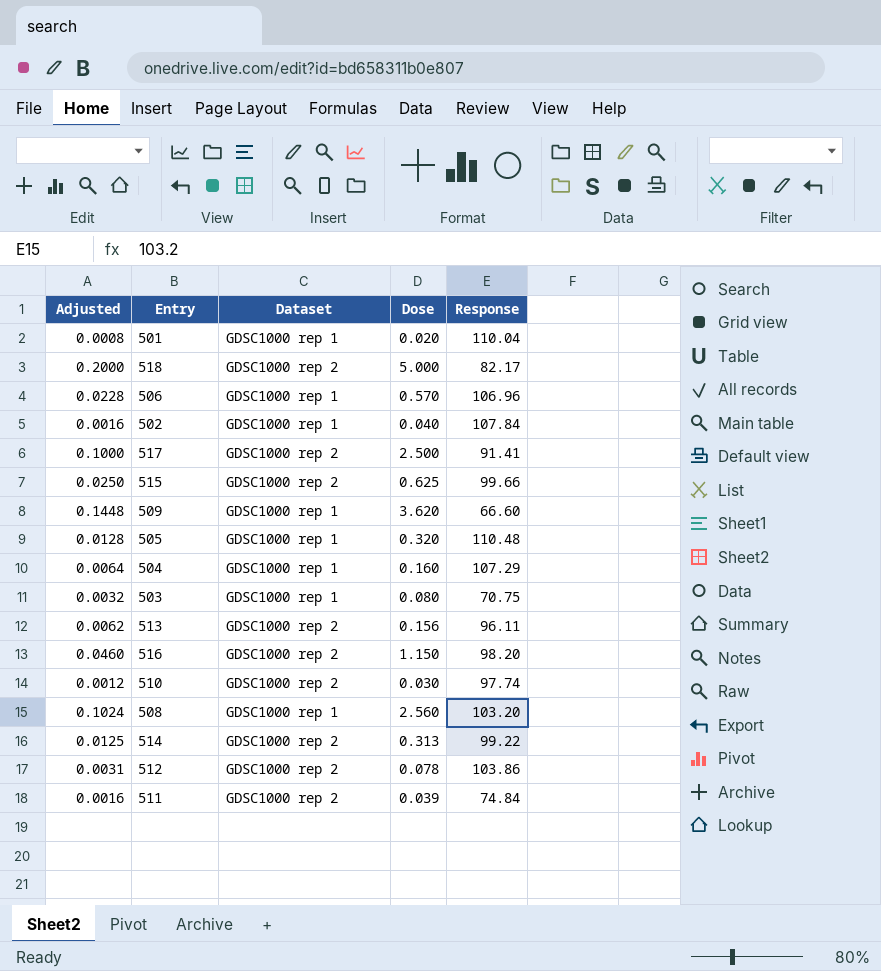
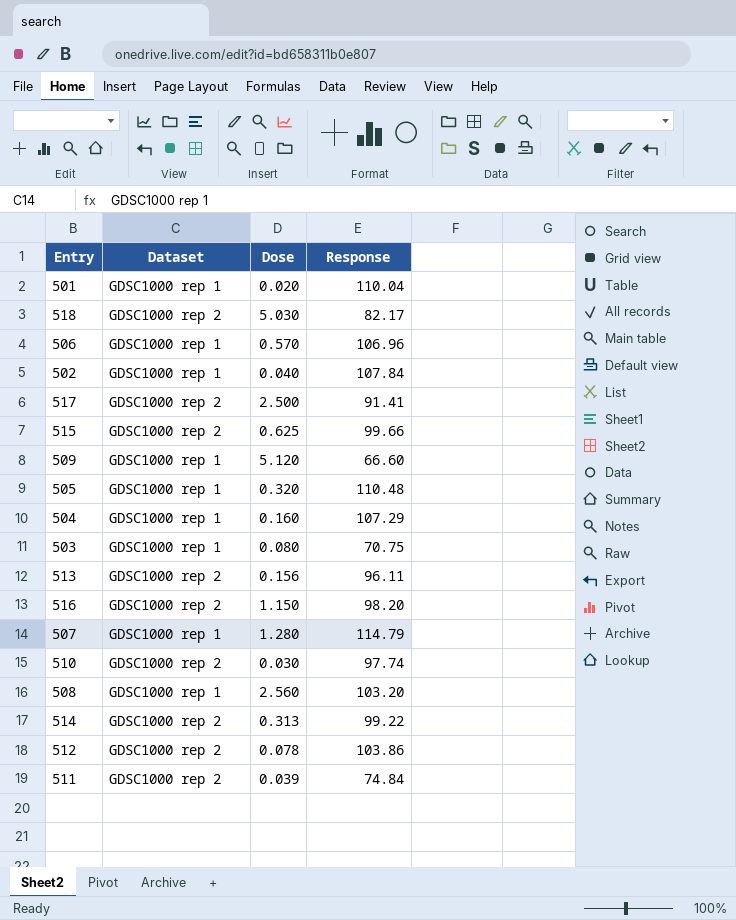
column Adjusted | formula: [Dose] * 0.04 -> none
518 | Dose: 5.000 -> 5.030
509 | Dose: 3.620 -> 5.120
row 507: none -> GDSC1000 rep 1 | 1.280 | 114.79

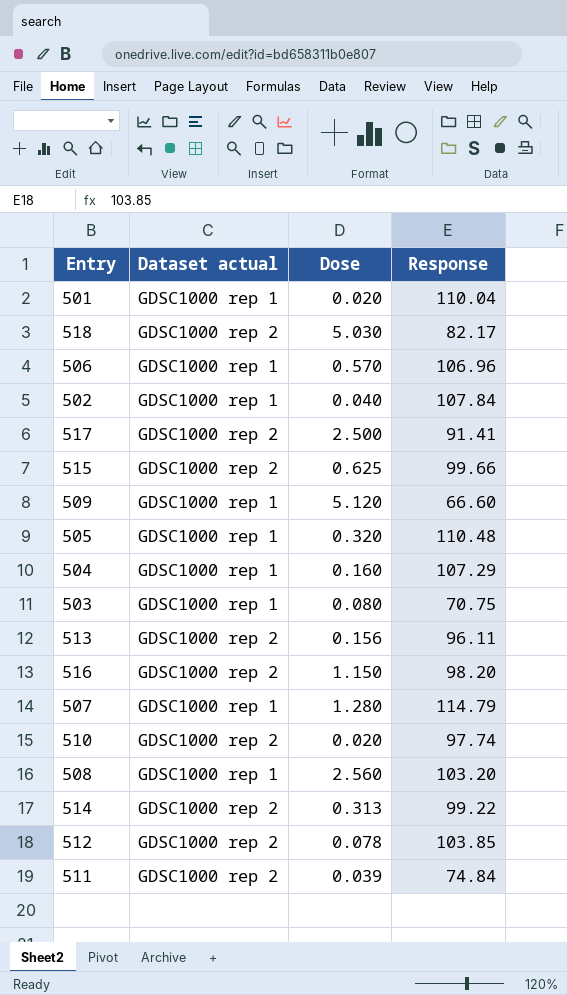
column name: Dataset -> Dataset actual
510 | Dose: 0.030 -> 0.020
512 | Response: 103.86 -> 103.85

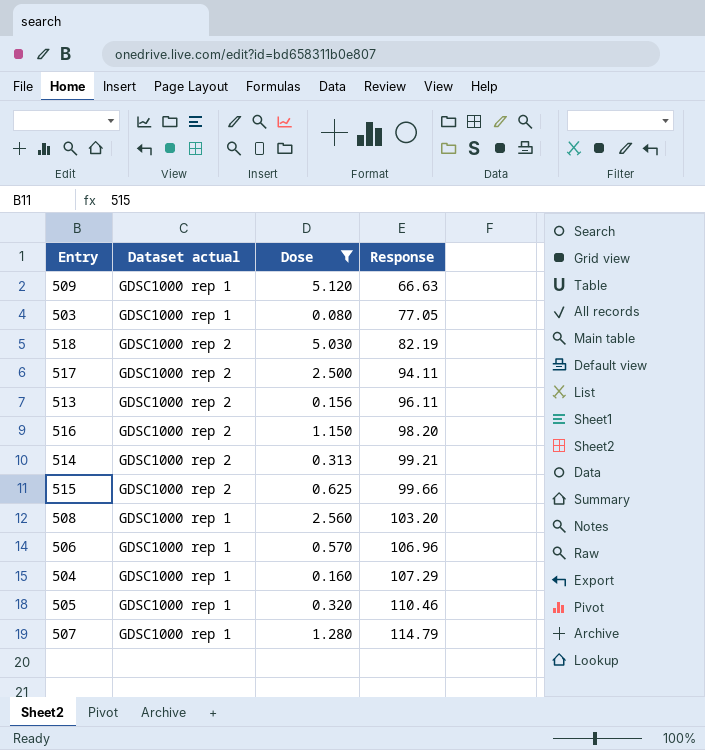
filter: none -> Dose >= 0.080
row order: none -> Response ascending
509 | Response: 66.60 -> 66.63
503 | Response: 70.75 -> 77.05
518 | Response: 82.17 -> 82.19
517 | Response: 91.41 -> 94.11
514 | Response: 99.22 -> 99.21
505 | Response: 110.48 -> 110.46

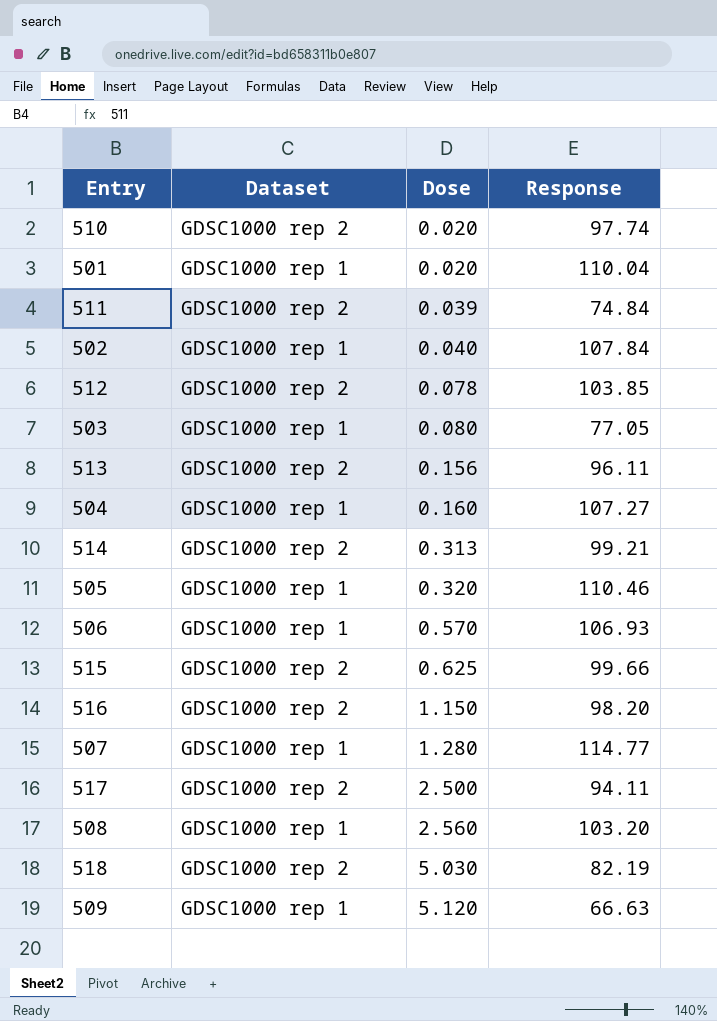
filter: Dose >= 0.080 -> none
row order: Response ascending -> Dose ascending
column name: Dataset actual -> Dataset
504 | Response: 107.29 -> 107.27
506 | Response: 106.96 -> 106.93
507 | Response: 114.79 -> 114.77

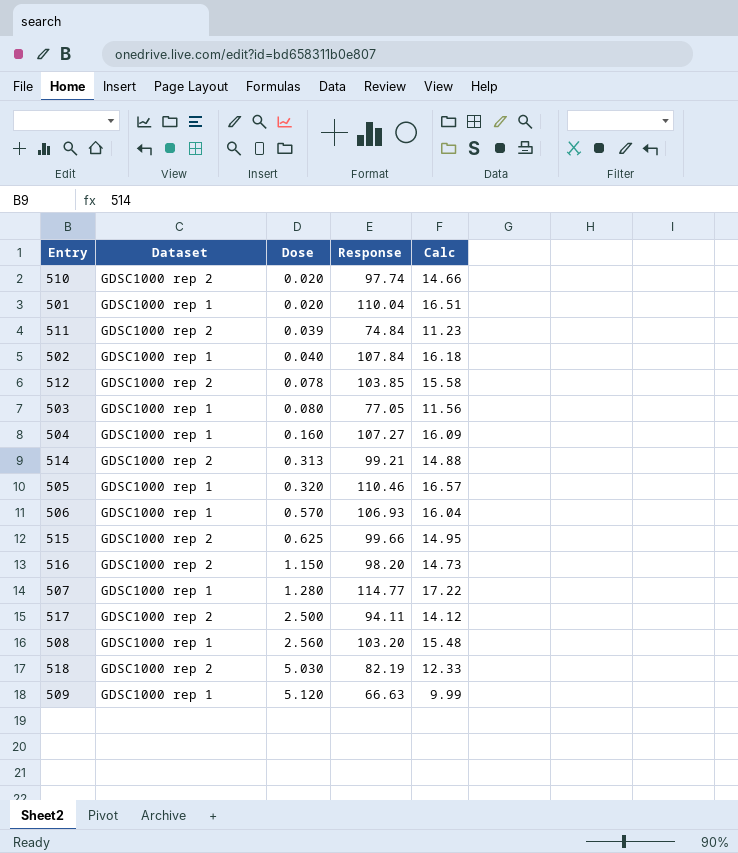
column Calc | formula: none -> [Response] * 0.15
row 513: GDSC1000 rep 2 | 0.156 | 96.11 -> none

